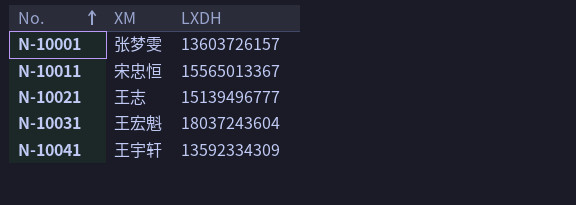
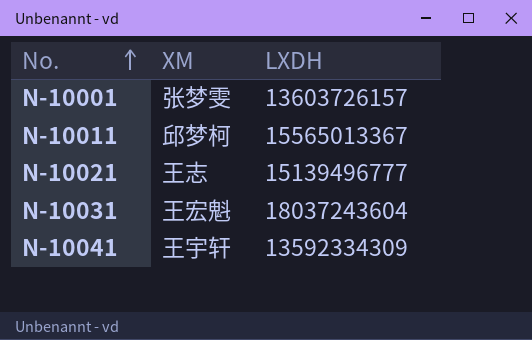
N-10011 | XM: 宋忠恒 -> 邱梦柯

